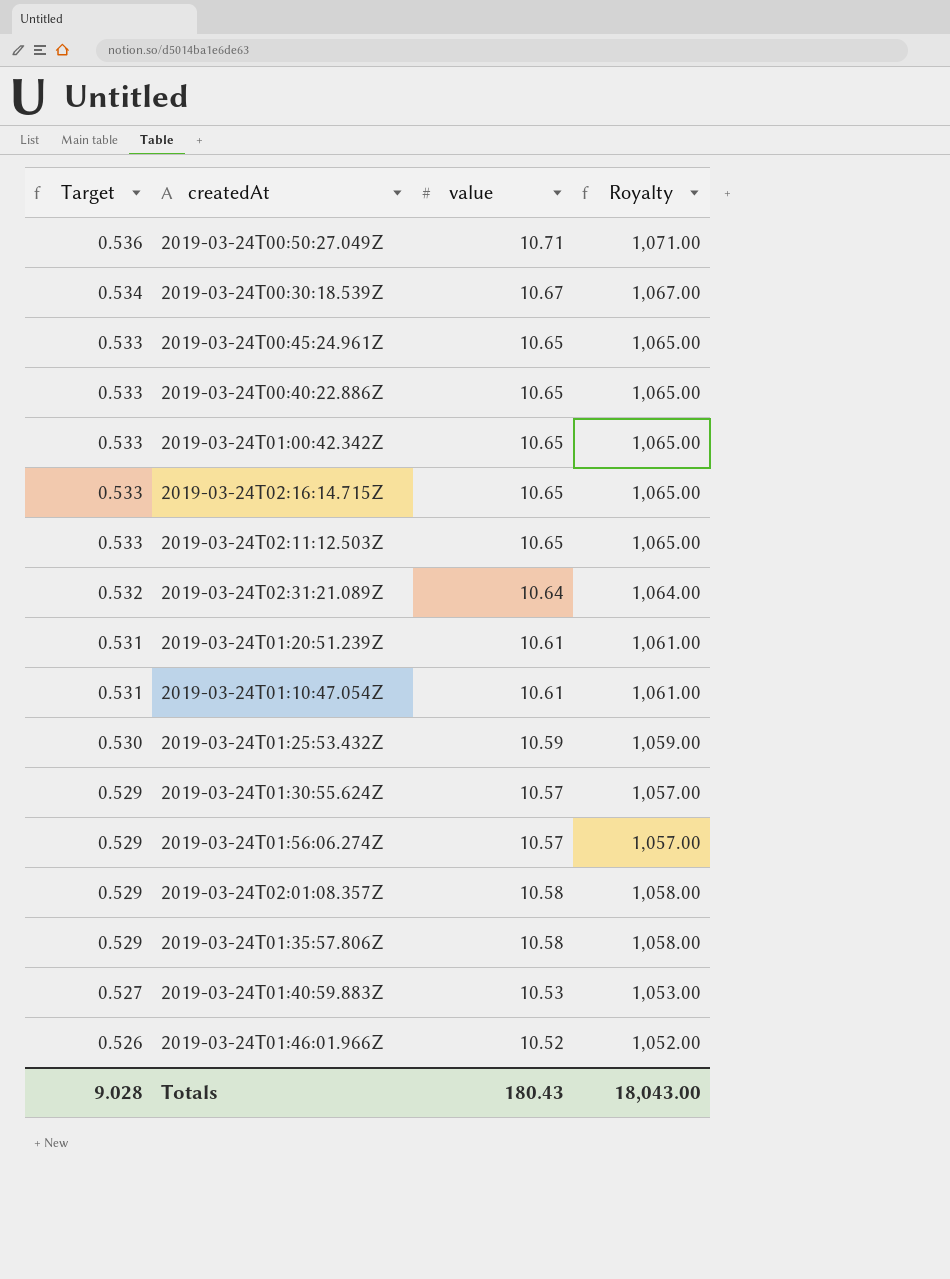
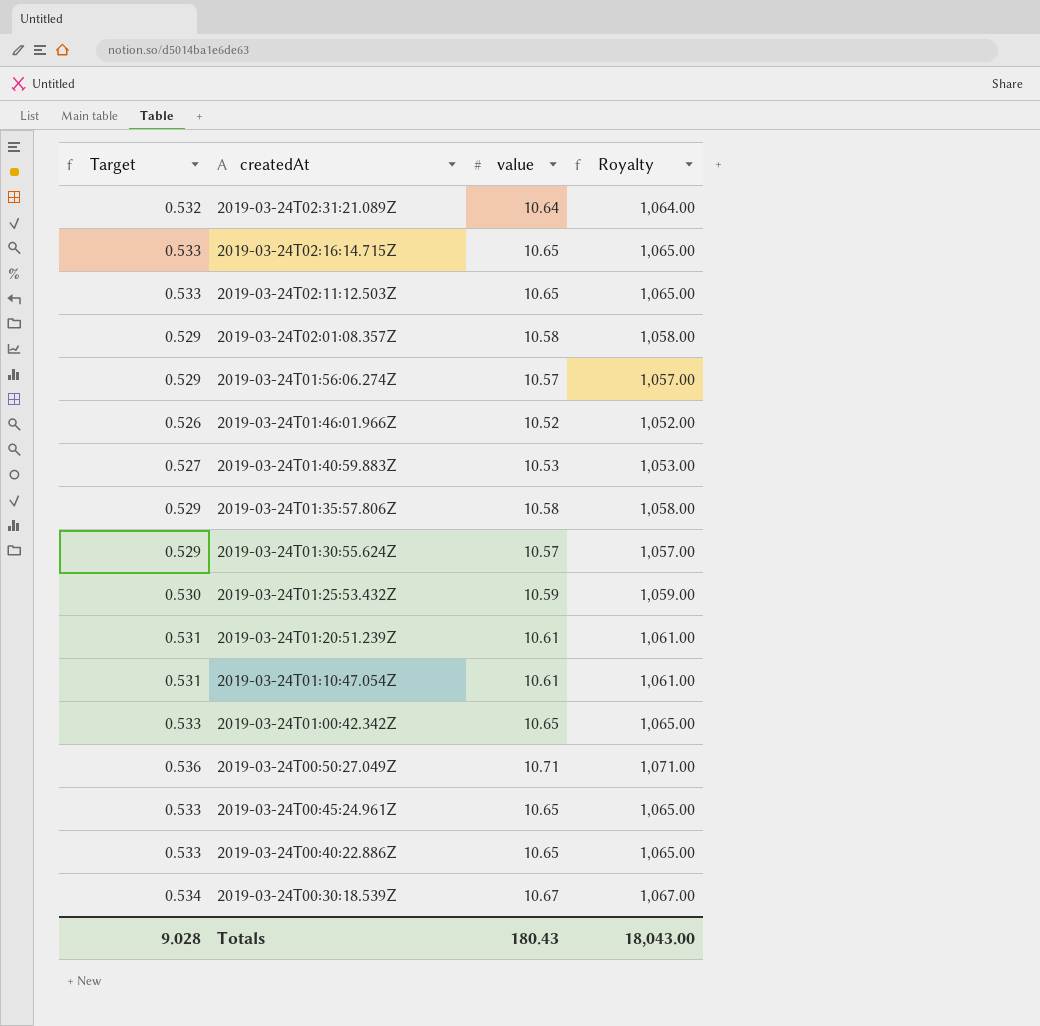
row order: Target descending -> createdAt descending

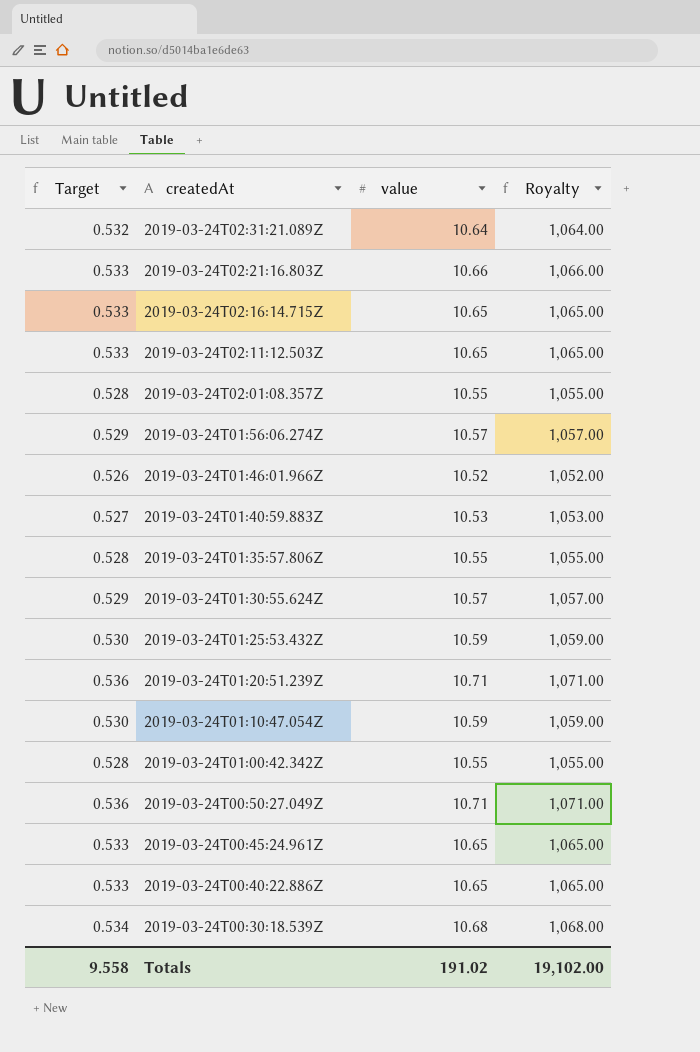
row 2019-03-24T02:21:16.803Z: none -> 0.533 | 10.66 | 1,066.00
2019-03-24T02:01:08.357Z | Target: 0.529 -> 0.528
2019-03-24T02:01:08.357Z | value: 10.58 -> 10.55
2019-03-24T02:01:08.357Z | Royalty: 1,058.00 -> 1,055.00
2019-03-24T01:35:57.806Z | Target: 0.529 -> 0.528
2019-03-24T01:35:57.806Z | value: 10.58 -> 10.55
2019-03-24T01:35:57.806Z | Royalty: 1,058.00 -> 1,055.00
2019-03-24T01:20:51.239Z | Target: 0.531 -> 0.536
2019-03-24T01:20:51.239Z | value: 10.61 -> 10.71
2019-03-24T01:20:51.239Z | Royalty: 1,061.00 -> 1,071.00
2019-03-24T01:10:47.054Z | Target: 0.531 -> 0.530
2019-03-24T01:10:47.054Z | value: 10.61 -> 10.59
2019-03-24T01:10:47.054Z | Royalty: 1,061.00 -> 1,059.00
2019-03-24T01:00:42.342Z | Target: 0.533 -> 0.528
2019-03-24T01:00:42.342Z | value: 10.65 -> 10.55
2019-03-24T01:00:42.342Z | Royalty: 1,065.00 -> 1,055.00
2019-03-24T00:30:18.539Z | value: 10.67 -> 10.68
2019-03-24T00:30:18.539Z | Royalty: 1,067.00 -> 1,068.00
Totals | Target: 9.028 -> 9.558
Totals | value: 180.43 -> 191.02
Totals | Royalty: 18,043.00 -> 19,102.00

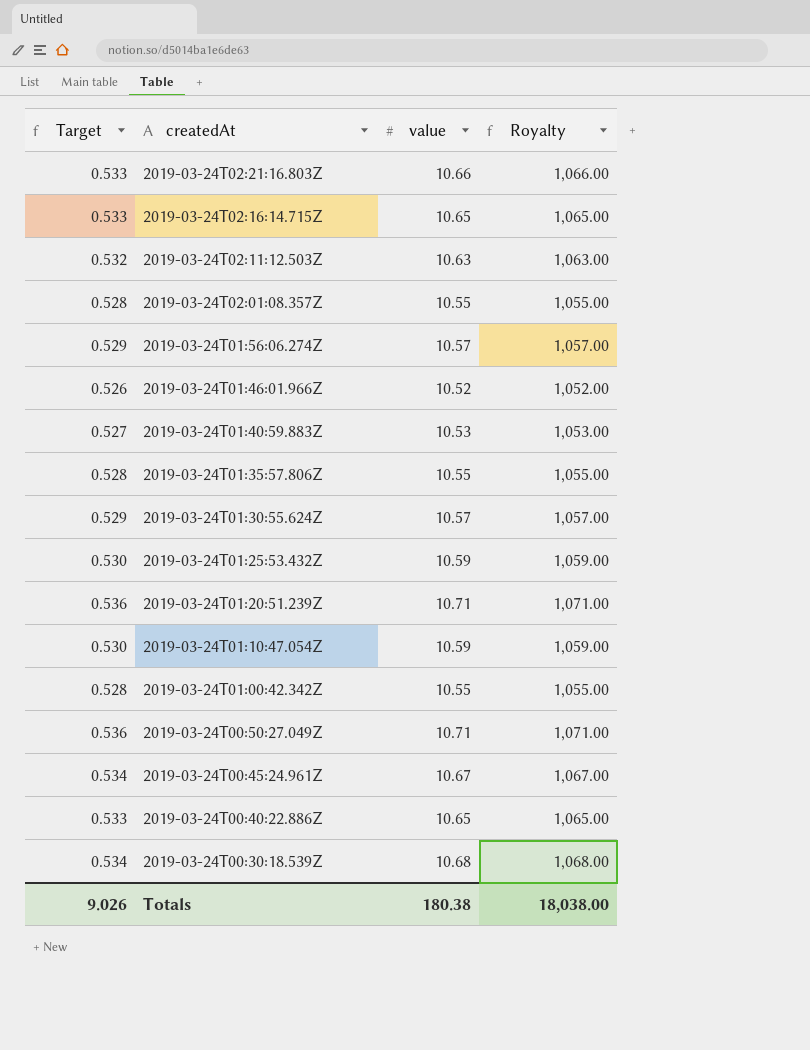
row 2019-03-24T02:31:21.089Z: 0.532 | 10.64 | 1,064.00 -> none
2019-03-24T02:11:12.503Z | Target: 0.533 -> 0.532
2019-03-24T02:11:12.503Z | value: 10.65 -> 10.63
2019-03-24T02:11:12.503Z | Royalty: 1,065.00 -> 1,063.00
2019-03-24T00:45:24.961Z | Target: 0.533 -> 0.534
2019-03-24T00:45:24.961Z | value: 10.65 -> 10.67
2019-03-24T00:45:24.961Z | Royalty: 1,065.00 -> 1,067.00
Totals | Target: 9.558 -> 9.026
Totals | value: 191.02 -> 180.38
Totals | Royalty: 19,102.00 -> 18,038.00

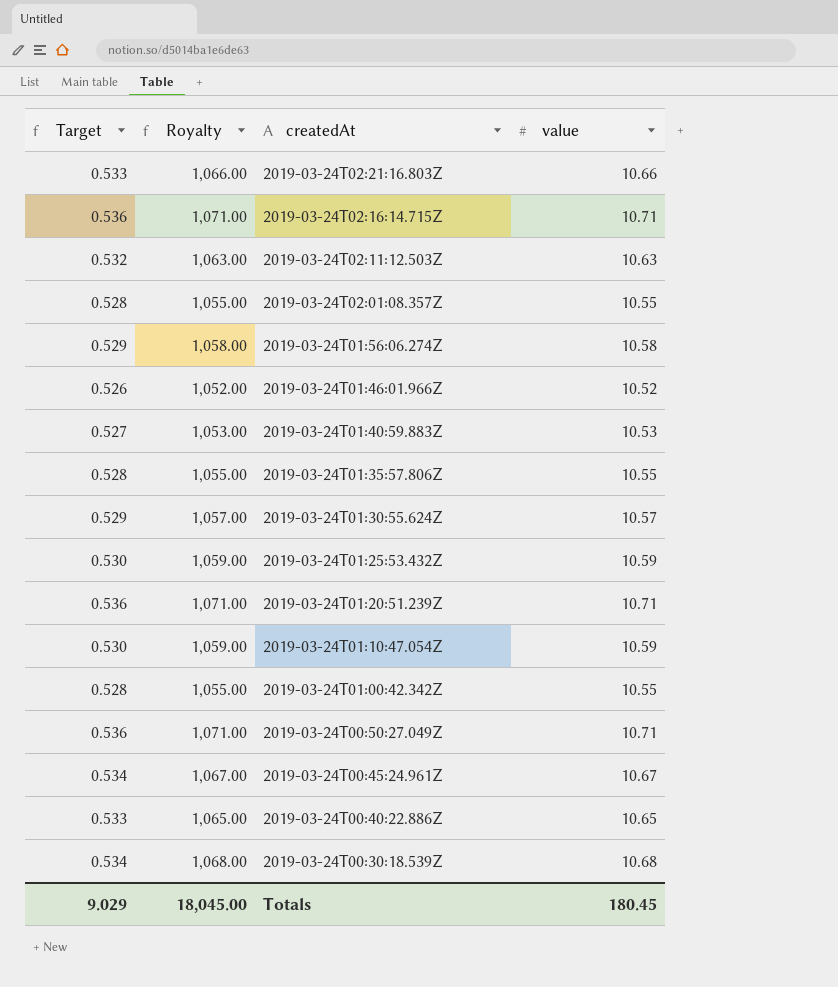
column Royalty | position: 4 -> 2
2019-03-24T02:16:14.715Z | Target: 0.533 -> 0.536
2019-03-24T02:16:14.715Z | Royalty: 1,065.00 -> 1,071.00
2019-03-24T02:16:14.715Z | value: 10.65 -> 10.71
2019-03-24T01:56:06.274Z | Royalty: 1,057.00 -> 1,058.00
2019-03-24T01:56:06.274Z | value: 10.57 -> 10.58
Totals | Target: 9.026 -> 9.029
Totals | Royalty: 18,038.00 -> 18,045.00
Totals | value: 180.38 -> 180.45

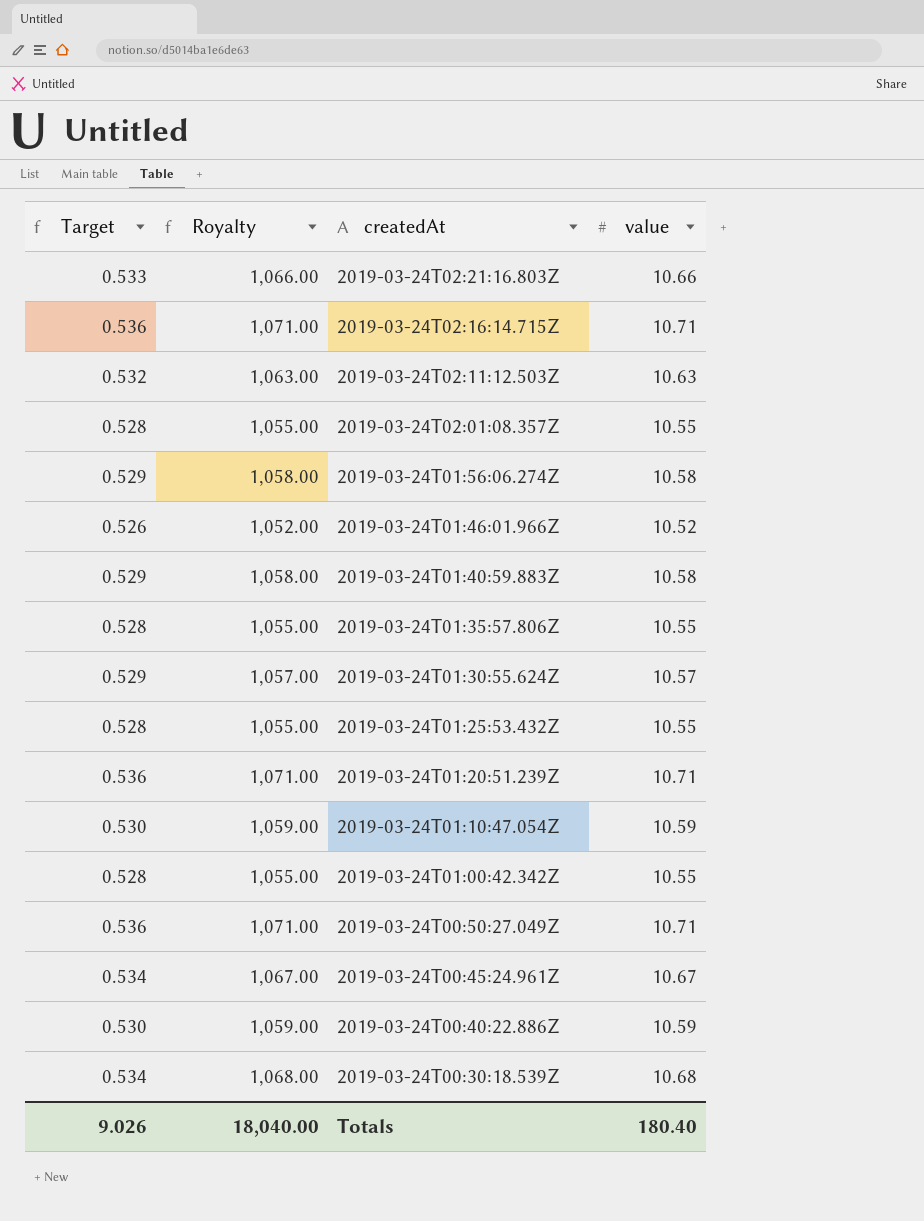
2019-03-24T01:40:59.883Z | Target: 0.527 -> 0.529
2019-03-24T01:40:59.883Z | Royalty: 1,053.00 -> 1,058.00
2019-03-24T01:40:59.883Z | value: 10.53 -> 10.58
2019-03-24T01:25:53.432Z | Target: 0.530 -> 0.528
2019-03-24T01:25:53.432Z | Royalty: 1,059.00 -> 1,055.00
2019-03-24T01:25:53.432Z | value: 10.59 -> 10.55
2019-03-24T00:40:22.886Z | Target: 0.533 -> 0.530
2019-03-24T00:40:22.886Z | Royalty: 1,065.00 -> 1,059.00
2019-03-24T00:40:22.886Z | value: 10.65 -> 10.59
Totals | Target: 9.029 -> 9.026
Totals | Royalty: 18,045.00 -> 18,040.00
Totals | value: 180.45 -> 180.40

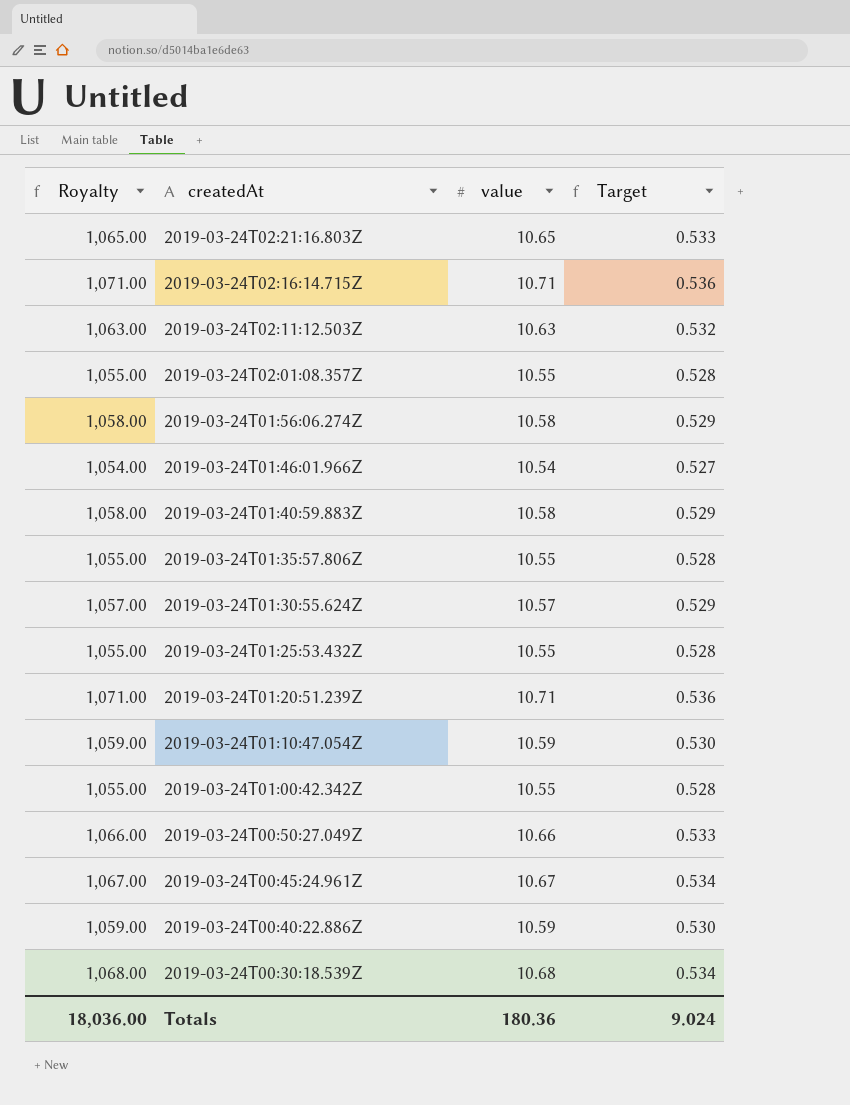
column Target | position: 1 -> 4
2019-03-24T02:21:16.803Z | Royalty: 1,066.00 -> 1,065.00
2019-03-24T02:21:16.803Z | value: 10.66 -> 10.65
2019-03-24T01:46:01.966Z | Royalty: 1,052.00 -> 1,054.00
2019-03-24T01:46:01.966Z | value: 10.52 -> 10.54
2019-03-24T01:46:01.966Z | Target: 0.526 -> 0.527
2019-03-24T00:50:27.049Z | Royalty: 1,071.00 -> 1,066.00
2019-03-24T00:50:27.049Z | value: 10.71 -> 10.66
2019-03-24T00:50:27.049Z | Target: 0.536 -> 0.533
Totals | Royalty: 18,040.00 -> 18,036.00
Totals | value: 180.40 -> 180.36
Totals | Target: 9.026 -> 9.024

